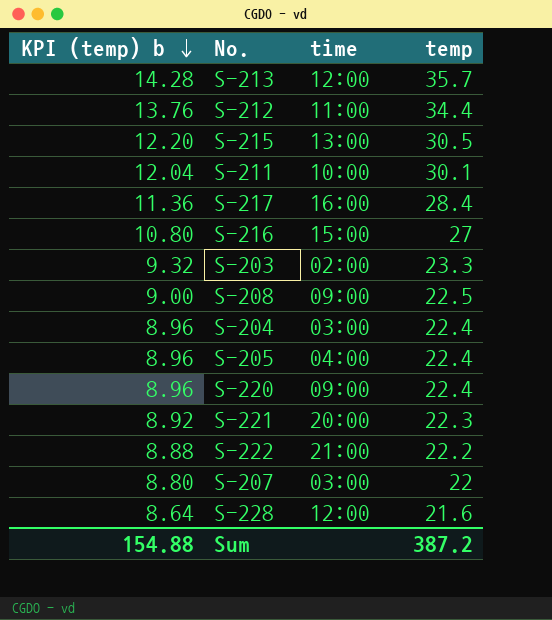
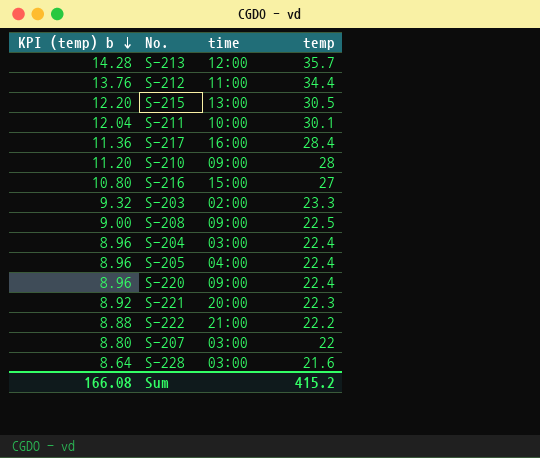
row S-210: none -> 11.20 | 09:00 | 28
S-228 | time: 12:00 -> 03:00
Sum | KPI (temp) b: 154.88 -> 166.08
Sum | temp: 387.2 -> 415.2

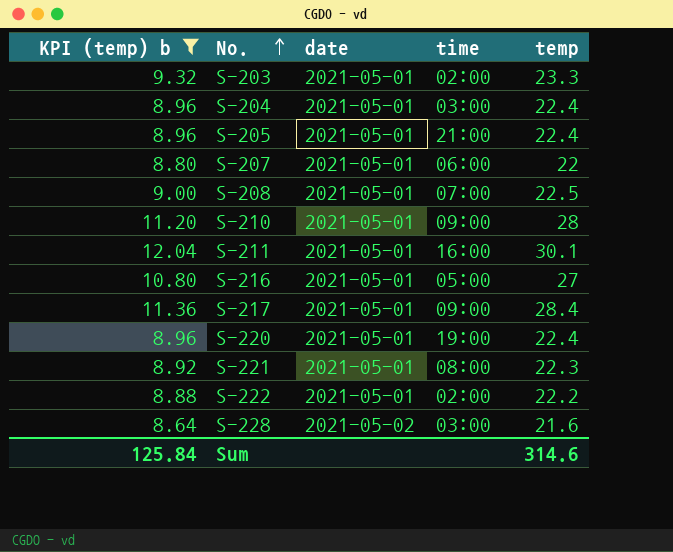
filter: none -> KPI (temp) b <= 12.04
row order: KPI (temp) b descending -> No. ascending
column date | position: none -> 3
S-205 | time: 04:00 -> 21:00
S-207 | time: 03:00 -> 06:00
S-208 | time: 09:00 -> 07:00
S-211 | time: 10:00 -> 16:00
S-216 | time: 15:00 -> 05:00
S-217 | time: 16:00 -> 09:00
S-220 | time: 09:00 -> 19:00
S-221 | time: 20:00 -> 08:00
S-222 | time: 21:00 -> 02:00
Sum | KPI (temp) b: 166.08 -> 125.84
Sum | temp: 415.2 -> 314.6

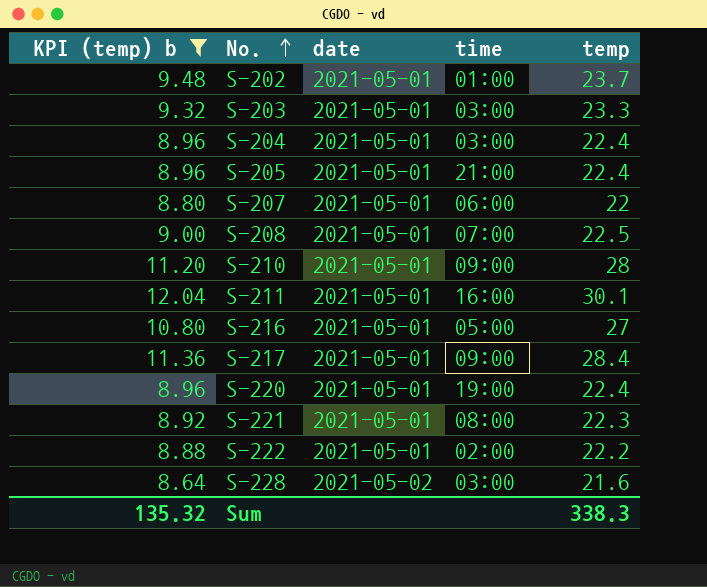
row S-202: none -> 9.48 | 2021-05-01 | 01:00 | 23.7
S-203 | time: 02:00 -> 03:00
Sum | KPI (temp) b: 125.84 -> 135.32
Sum | temp: 314.6 -> 338.3

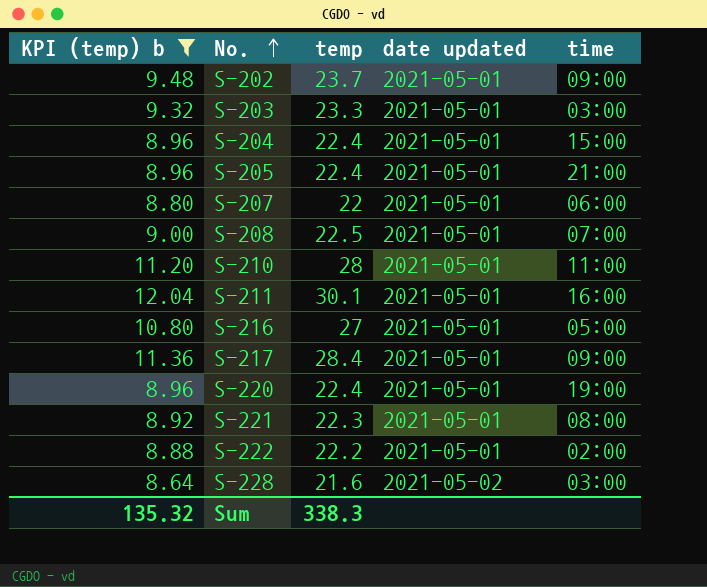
column temp | position: 5 -> 3
column name: date -> date updated
S-202 | time: 01:00 -> 09:00
S-204 | time: 03:00 -> 15:00
S-210 | time: 09:00 -> 11:00

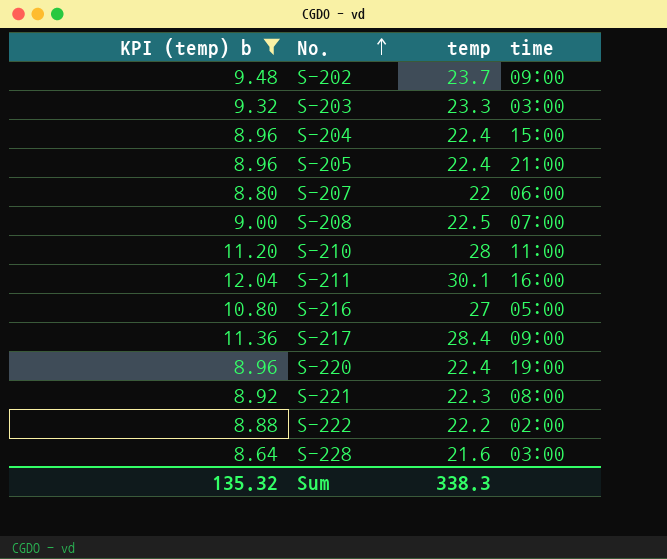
column date updated | position: 4 -> none

